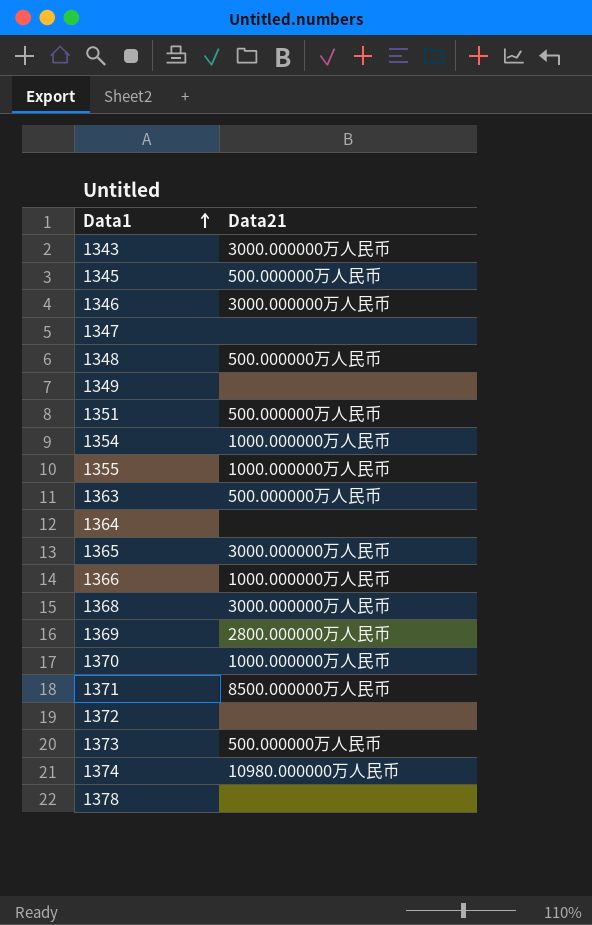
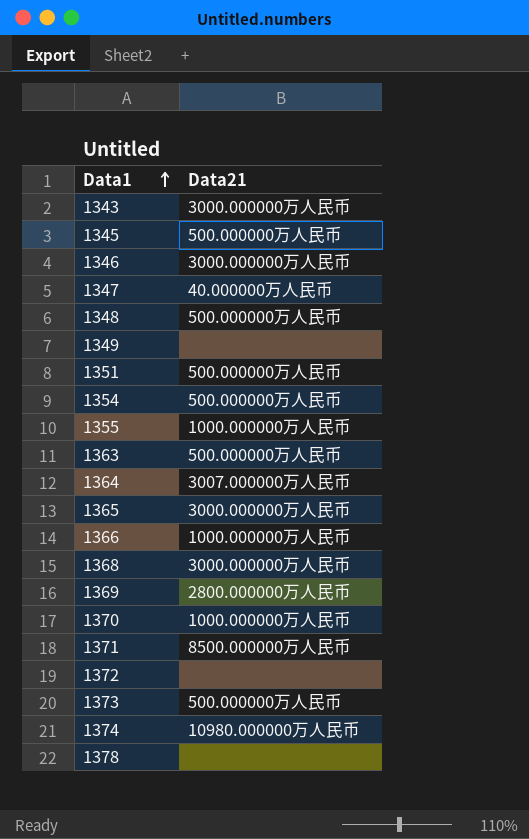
1347 | Data21: none -> 40.000000万人民币
1354 | Data21: 1000.000000万人民币 -> 500.000000万人民币
1364 | Data21: none -> 3007.000000万人民币

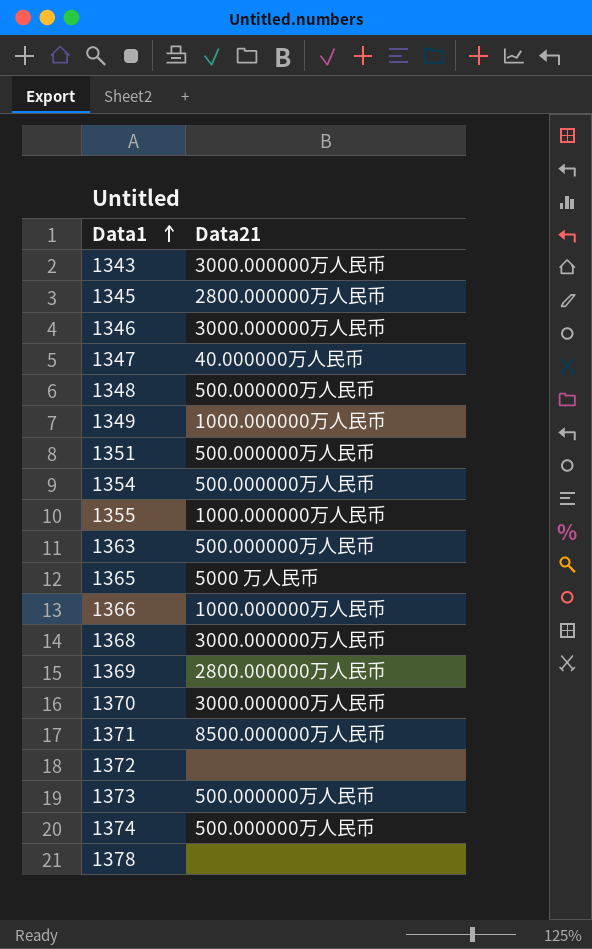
row 1364: 3007.000000万人民币 -> none
1345 | Data21: 500.000000万人民币 -> 2800.000000万人民币
1349 | Data21: none -> 1000.000000万人民币
1365 | Data21: 3000.000000万人民币 -> 5000 万人民币
1370 | Data21: 1000.000000万人民币 -> 3000.000000万人民币
1374 | Data21: 10980.000000万人民币 -> 500.000000万人民币

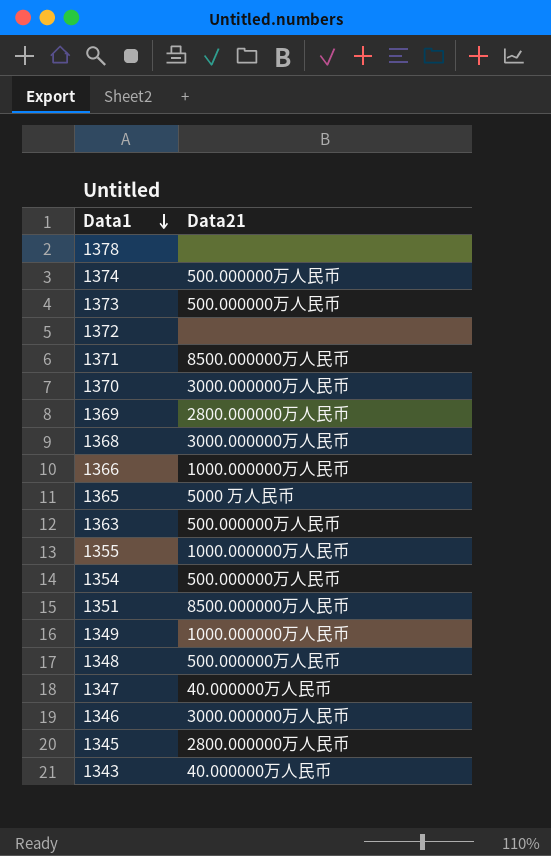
row order: Data1 ascending -> Data1 descending
1351 | Data21: 500.000000万人民币 -> 8500.000000万人民币
1343 | Data21: 3000.000000万人民币 -> 40.000000万人民币

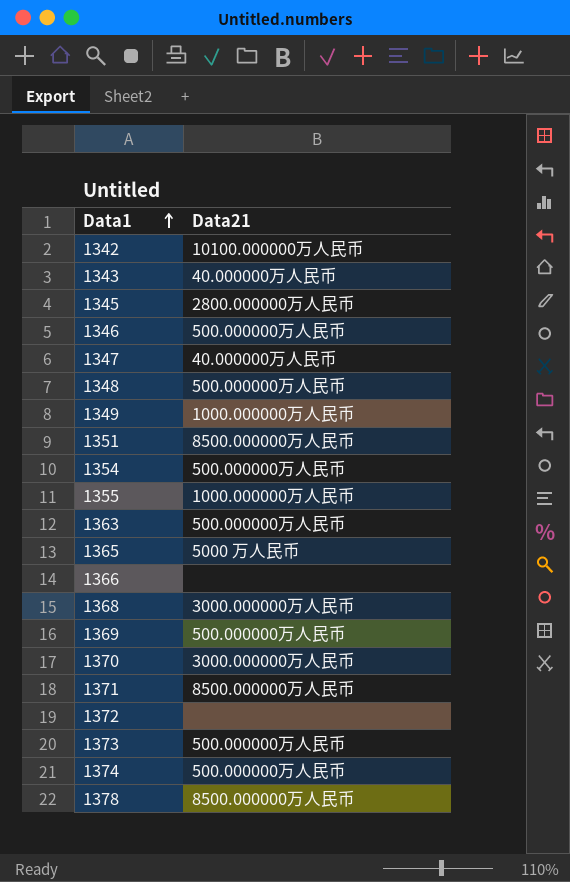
row order: Data1 descending -> Data1 ascending
row 1342: none -> 10100.000000万人民币
1346 | Data21: 3000.000000万人民币 -> 500.000000万人民币
1366 | Data21: 1000.000000万人民币 -> none
1369 | Data21: 2800.000000万人民币 -> 500.000000万人民币
1378 | Data21: none -> 8500.000000万人民币

